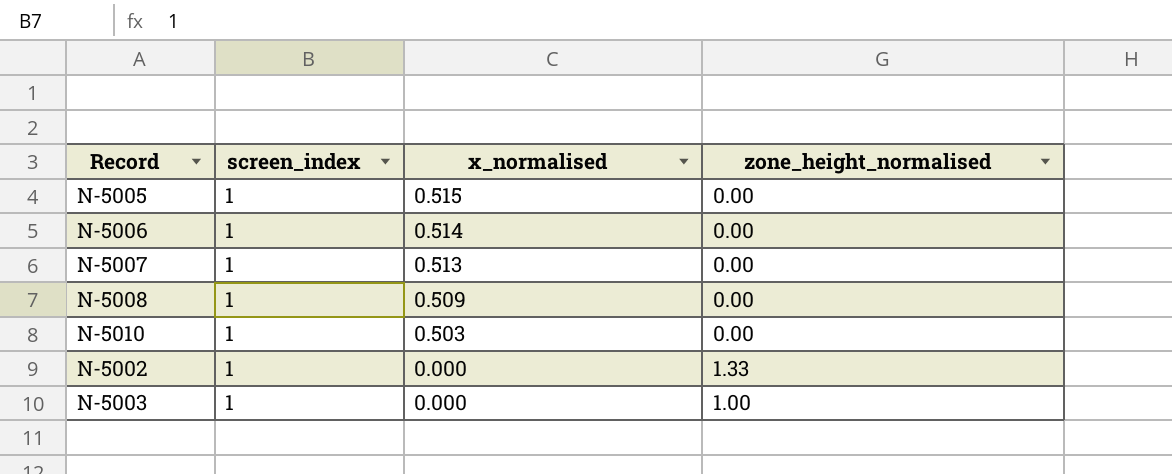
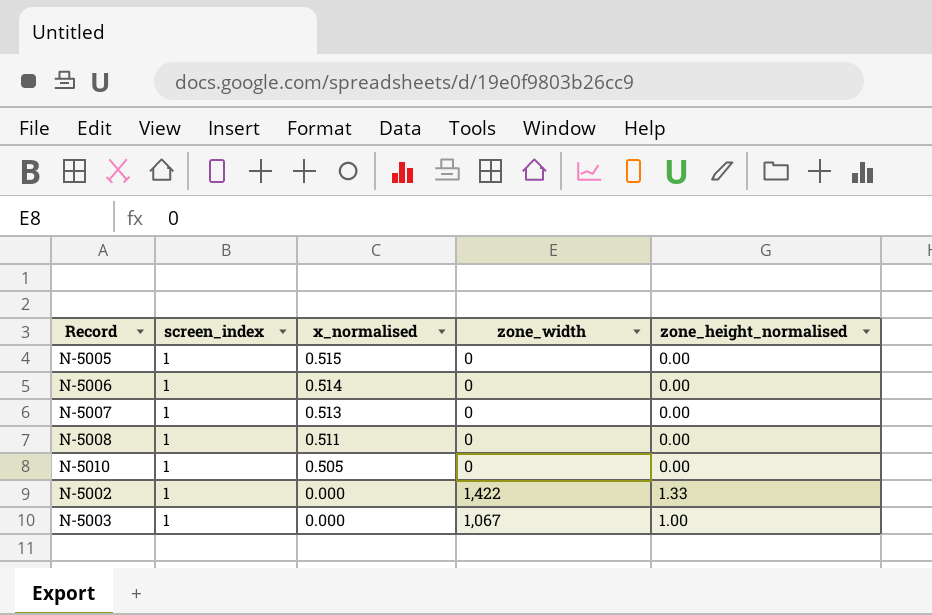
column zone_width | position: none -> 4
N-5008 | x_normalised: 0.509 -> 0.511
N-5010 | x_normalised: 0.503 -> 0.505

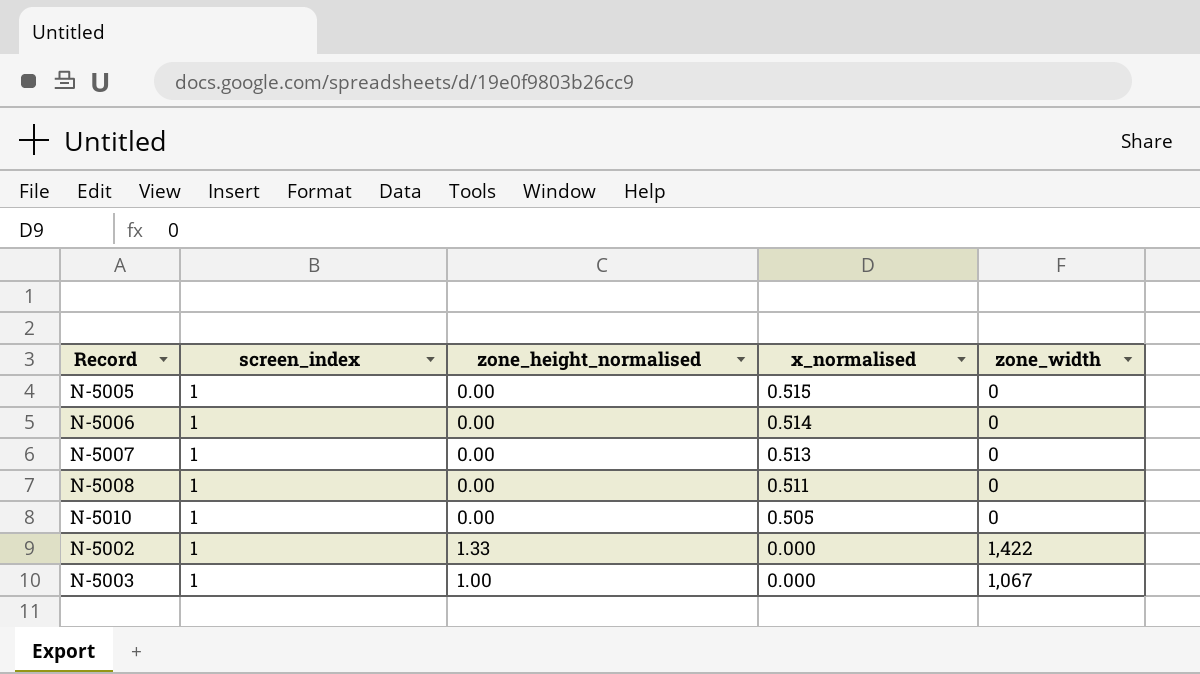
column zone_height_normalised | position: 5 -> 3

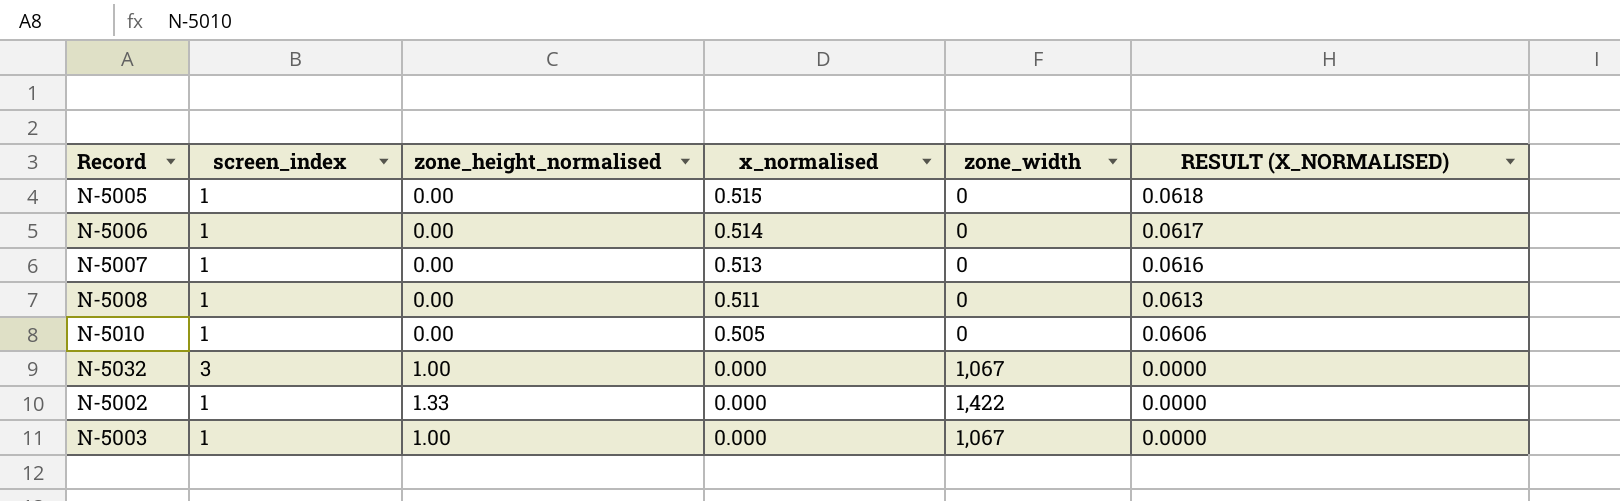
column RESULT (X_NORMALISED) | formula: none -> [x_normalised] * 0.12
row N-5032: none -> 3 | 1.00 | 0.000 | 1,067 | 0.0000

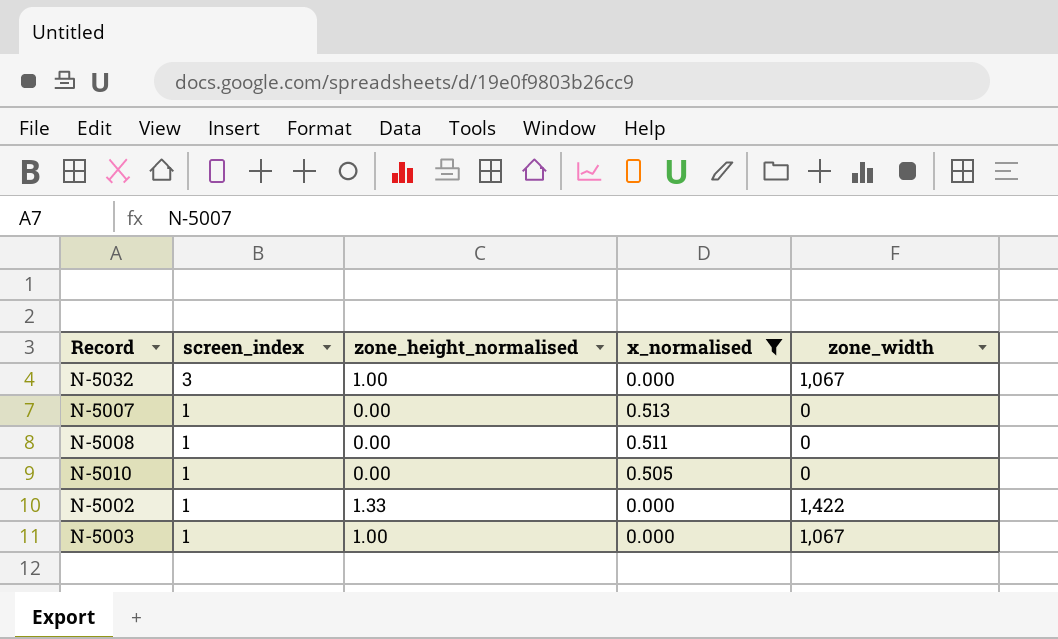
filter: none -> x_normalised <= 0.513
row order: x_normalised descending -> screen_index descending
column RESULT (X_NORMALISED) | formula: [x_normalised] * 0.12 -> none

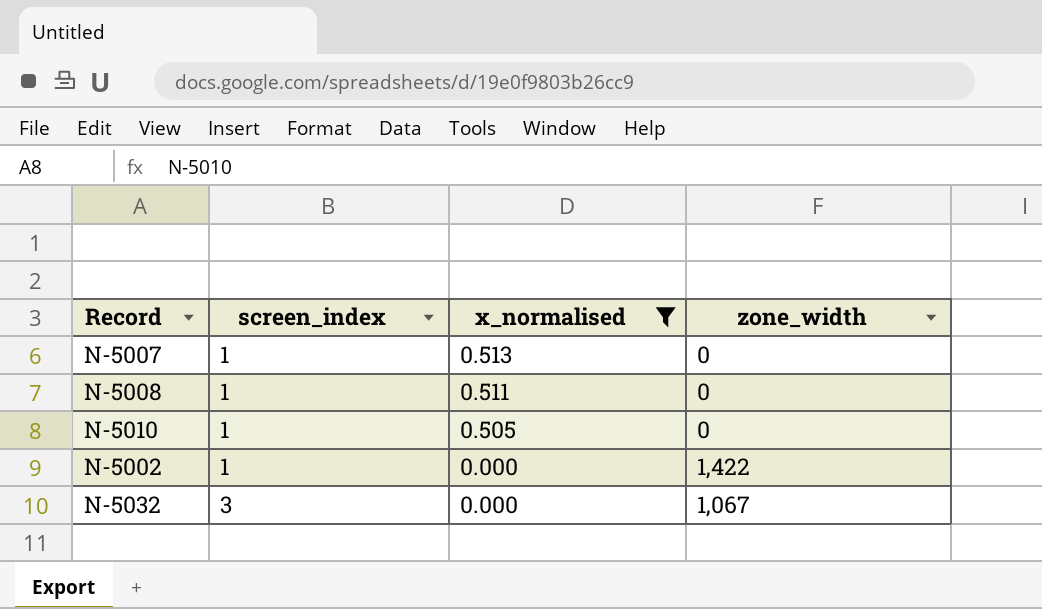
row order: screen_index descending -> screen_index ascending
column zone_height_normalised | position: 3 -> none
row N-5003: 1 | 1.00 | 0.000 | 1,067 -> none

